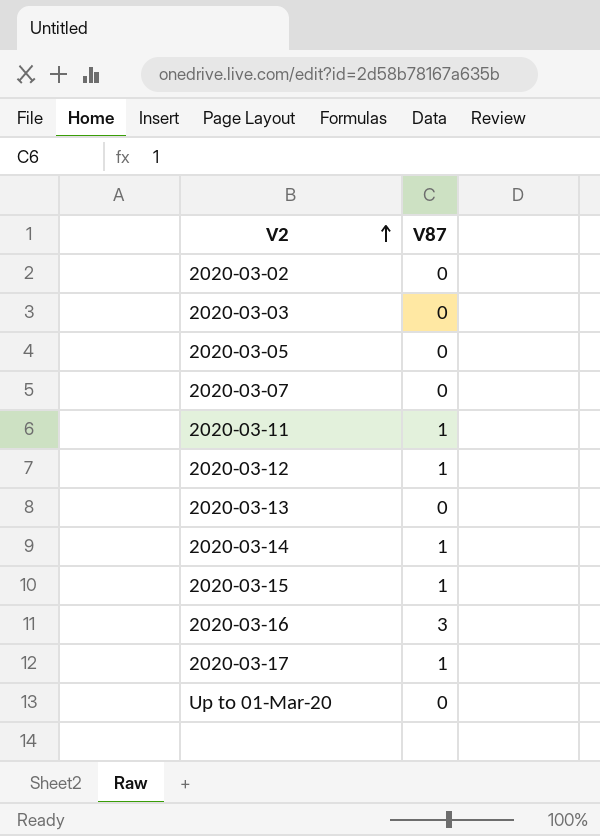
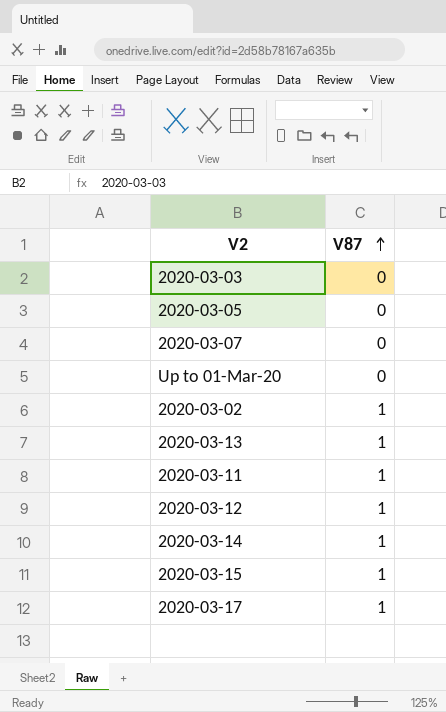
row order: V2 ascending -> V87 ascending
row 2020-03-16: 3 -> none
2020-03-02 | V87: 0 -> 1
2020-03-13 | V87: 0 -> 1

